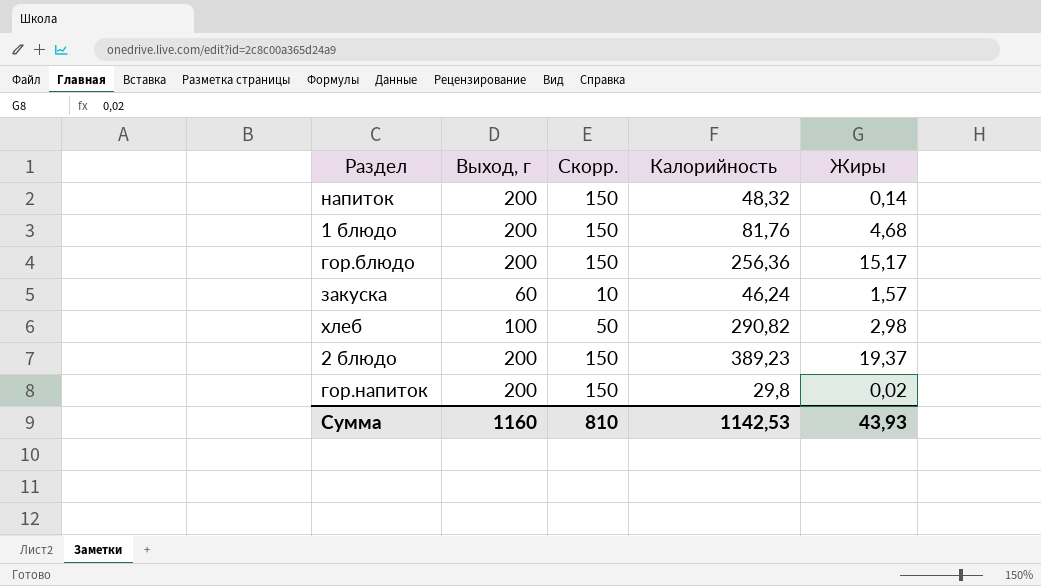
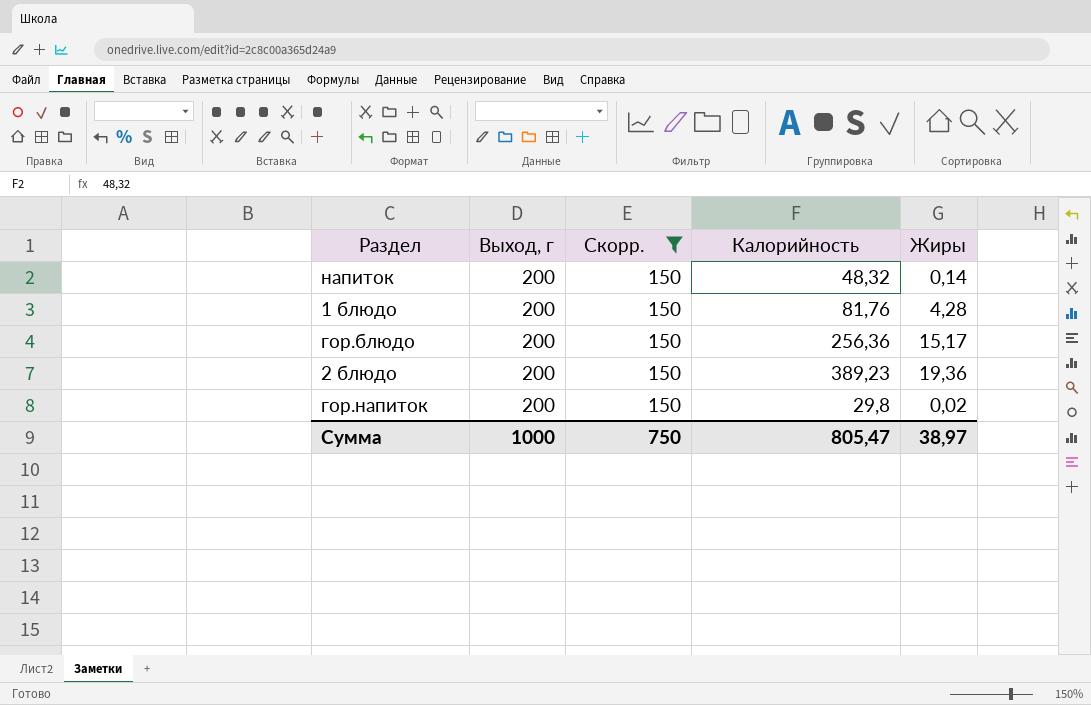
filter: none -> Скорр. = 150
1 блюдо | Жиры: 4,68 -> 4,28
2 блюдо | Жиры: 19,37 -> 19,36
Сумма | Выход, г: 1160 -> 1000
Сумма | Скорр.: 810 -> 750
Сумма | Калорийность: 1142,53 -> 805,47
Сумма | Жиры: 43,93 -> 38,97

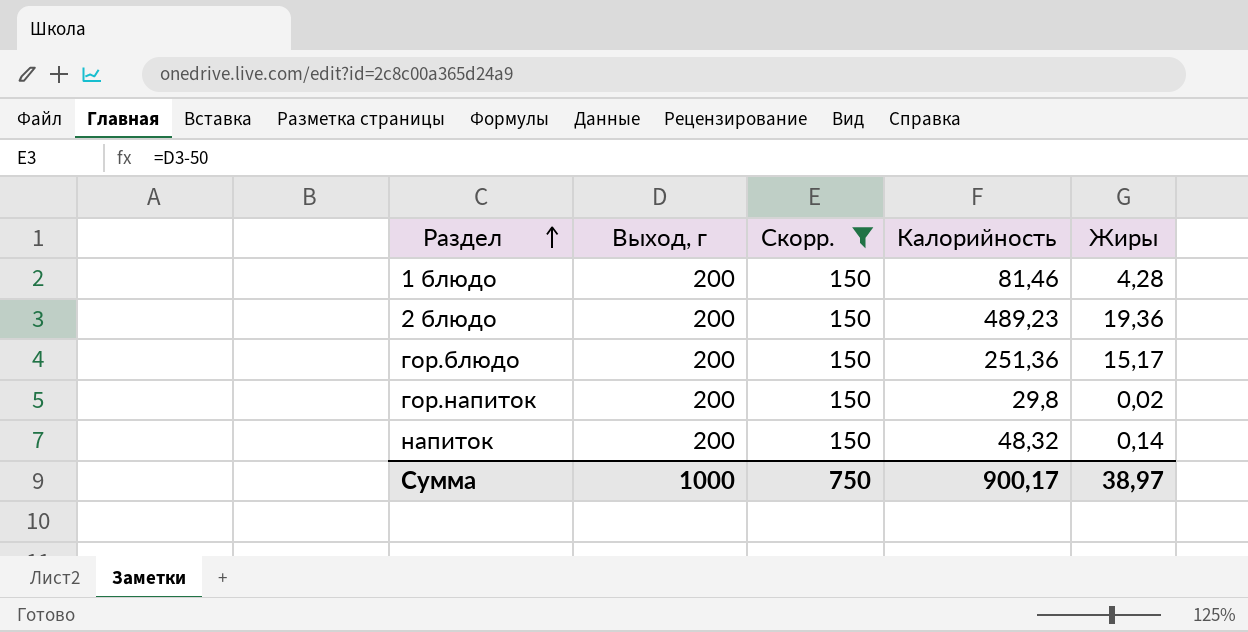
row order: none -> Раздел ascending
1 блюдо | Калорийность: 81,76 -> 81,46
2 блюдо | Калорийность: 389,23 -> 489,23
гор.блюдо | Калорийность: 256,36 -> 251,36
Сумма | Калорийность: 805,47 -> 900,17

